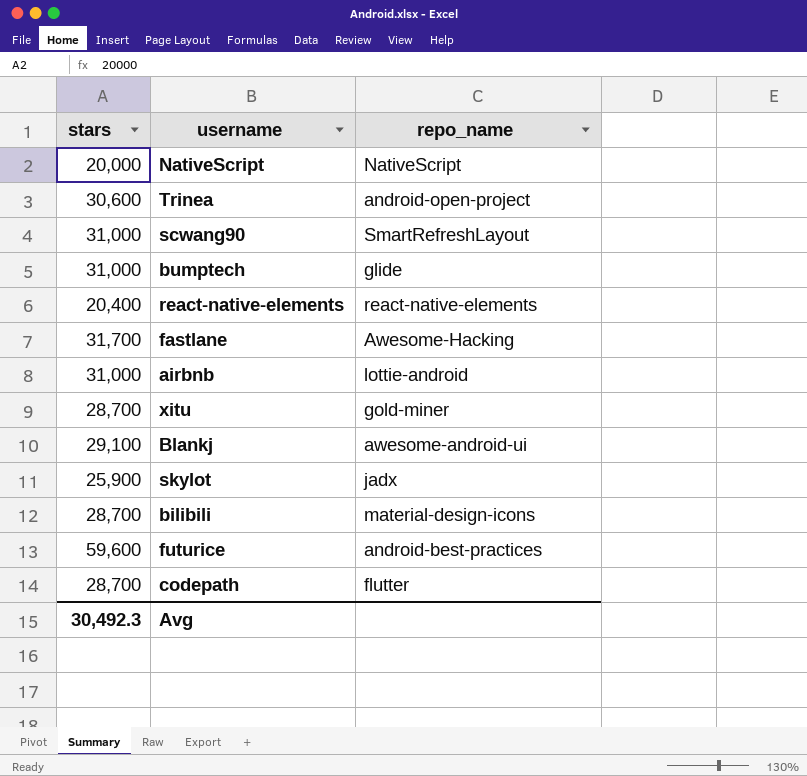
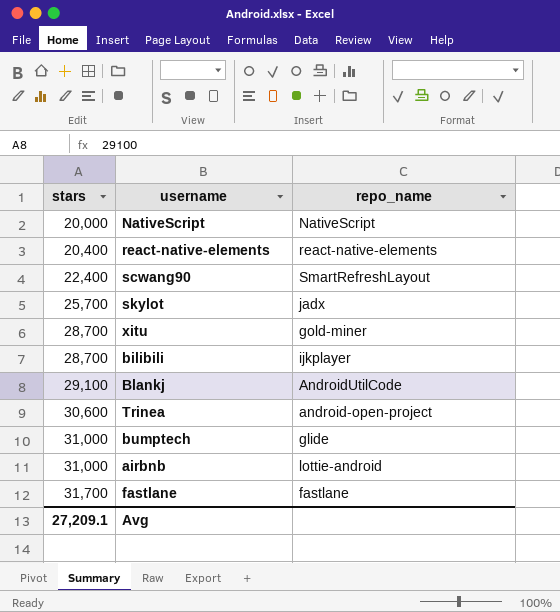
row order: none -> stars ascending
row futurice: 59,600 | android-best-practices -> none
row codepath: 28,700 | flutter -> none
scwang90 | stars: 31,000 -> 22,400
skylot | stars: 25,900 -> 25,700
bilibili | repo_name: material-design-icons -> ijkplayer
Blankj | repo_name: awesome-android-ui -> AndroidUtilCode
fastlane | repo_name: Awesome-Hacking -> fastlane
Avg | stars: 30,492.3 -> 27,209.1

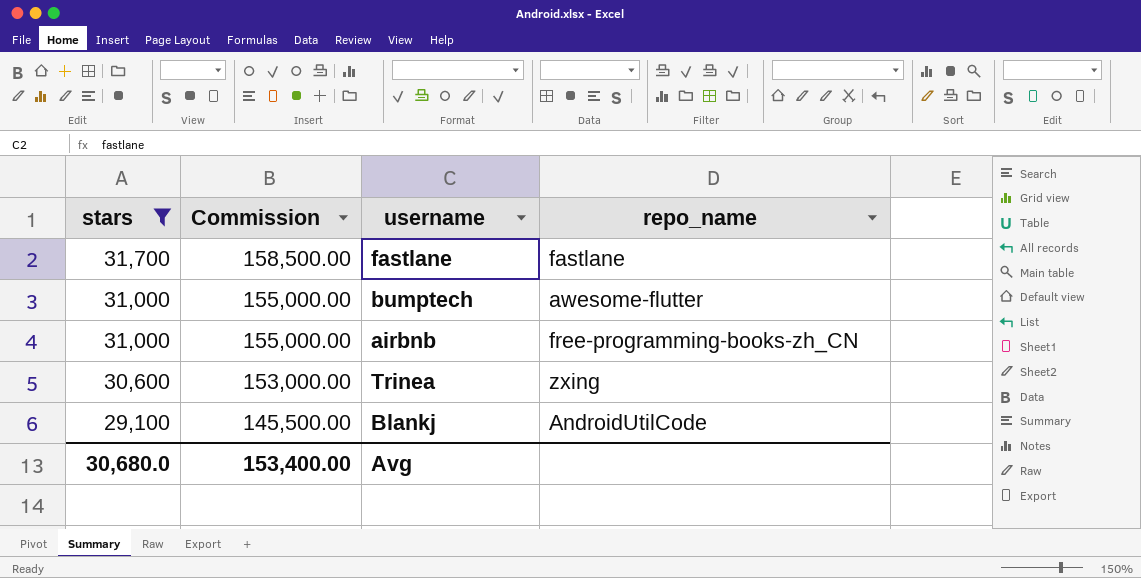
filter: none -> stars >= 29,100
row order: stars ascending -> stars descending
column Commission | formula: none -> [stars] * 5
bumptech | repo_name: glide -> awesome-flutter
airbnb | repo_name: lottie-android -> free-programming-books-zh_CN
Trinea | repo_name: android-open-project -> zxing
Avg | stars: 27,209.1 -> 30,680.0

